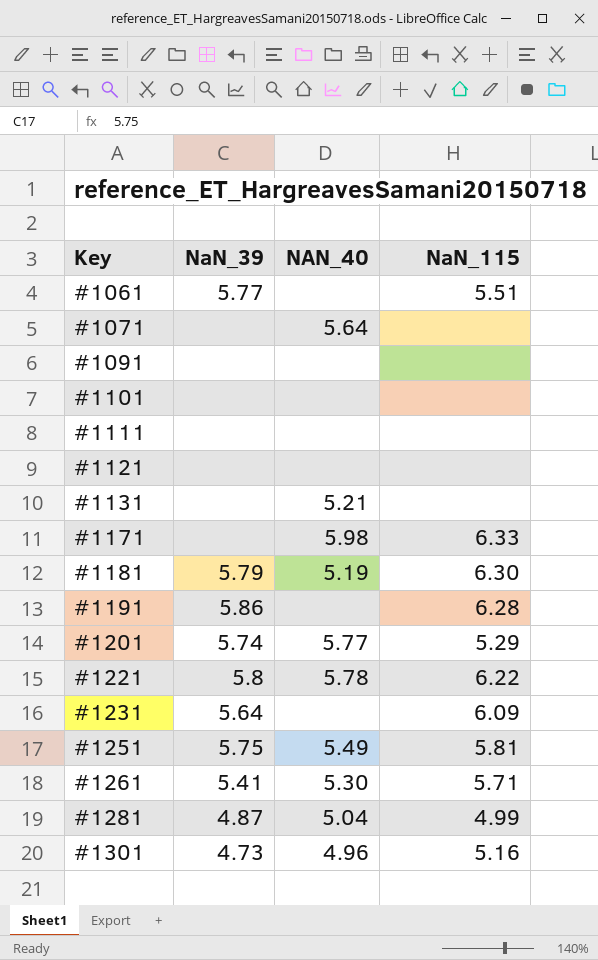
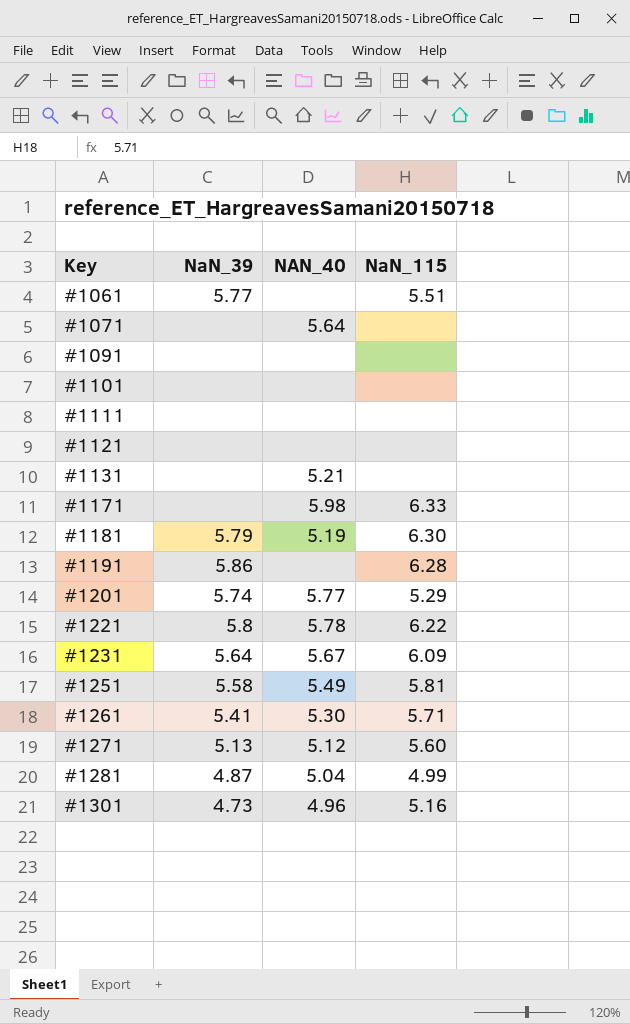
#1231 | NAN_40: none -> 5.67
#1251 | NaN_39: 5.75 -> 5.58
row #1271: none -> 5.13 | 5.12 | 5.60

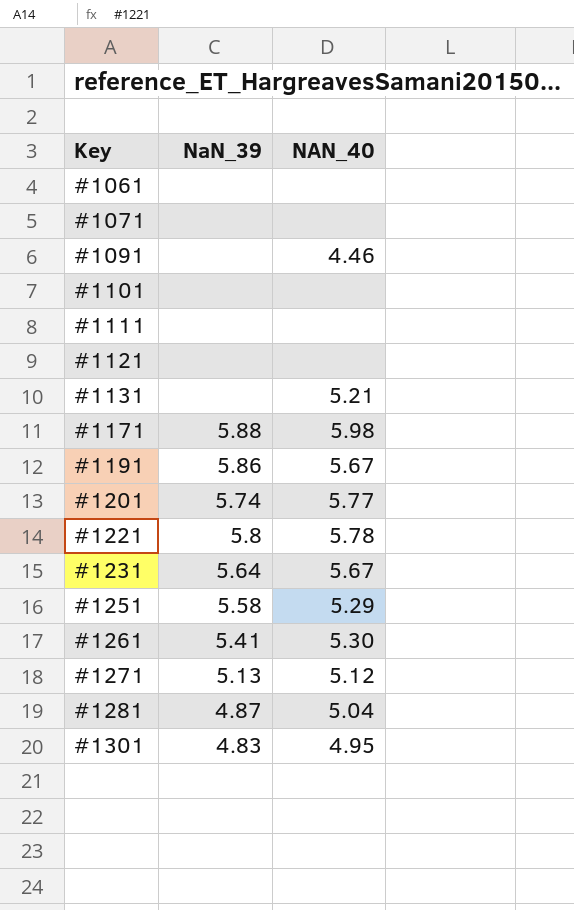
column NaN_115 | position: 4 -> none
row #1181: 5.79 | 5.19 | 6.30 -> none
#1061 | NaN_39: 5.77 -> none
#1071 | NAN_40: 5.64 -> none
#1091 | NAN_40: none -> 4.46
#1171 | NaN_39: none -> 5.88
#1191 | NAN_40: none -> 5.67
#1251 | NAN_40: 5.49 -> 5.29
#1301 | NaN_39: 4.73 -> 4.83
#1301 | NAN_40: 4.96 -> 4.95

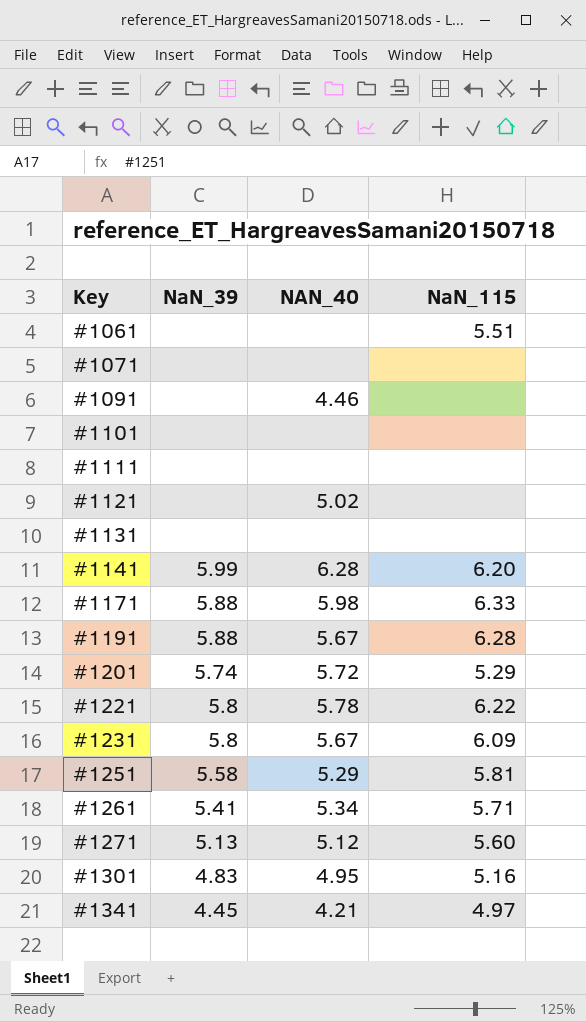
column NaN_115 | position: none -> 4
row #1281: 4.87 | 5.04 -> none
#1121 | NAN_40: none -> 5.02
#1131 | NAN_40: 5.21 -> none
row #1141: none -> 5.99 | 6.28 | 6.20
#1191 | NaN_39: 5.86 -> 5.88
#1201 | NAN_40: 5.77 -> 5.72
#1231 | NaN_39: 5.64 -> 5.8
#1261 | NAN_40: 5.30 -> 5.34
row #1341: none -> 4.45 | 4.21 | 4.97

